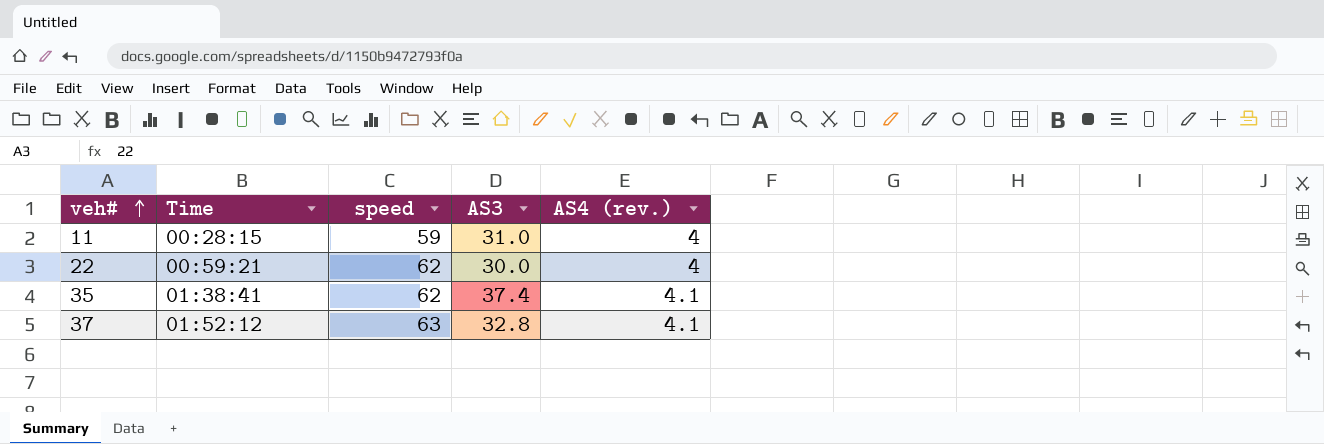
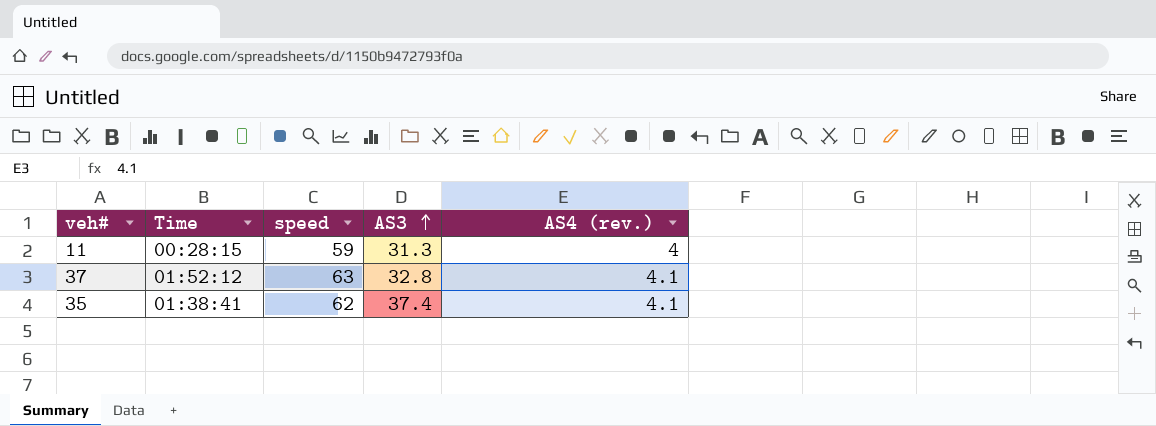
row order: veh# ascending -> AS3 ascending
row 22: 00:59:21 | 62 | 30.0 | 4 -> none
11 | AS3: 31.0 -> 31.3

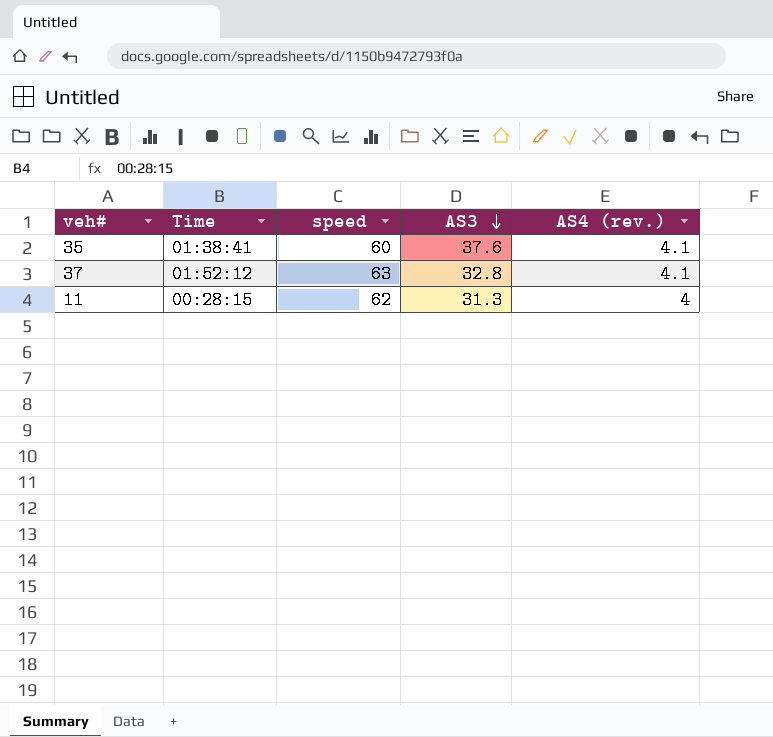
row order: AS3 ascending -> AS3 descending
35 | speed: 62 -> 60
35 | AS3: 37.4 -> 37.6
11 | speed: 59 -> 62

